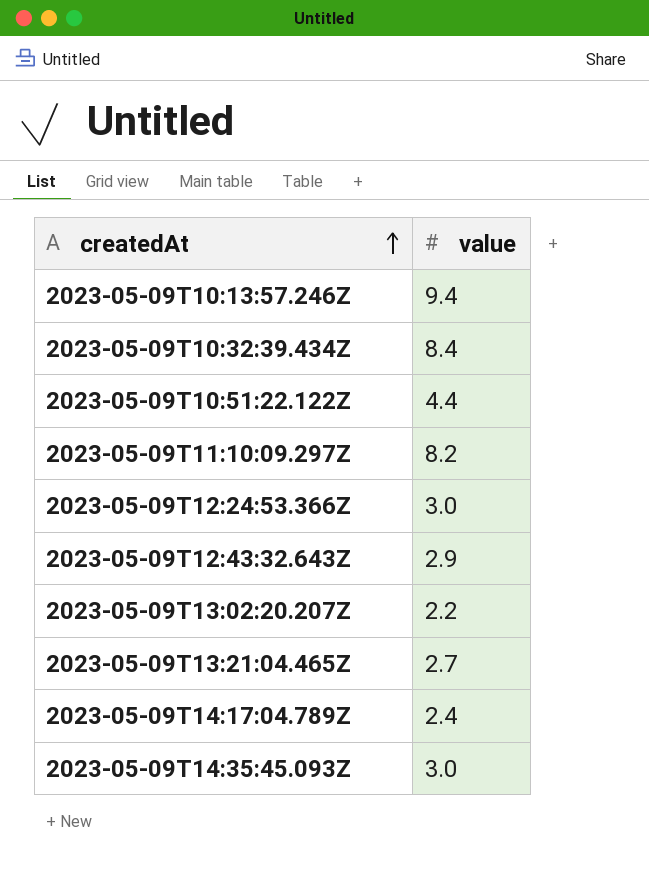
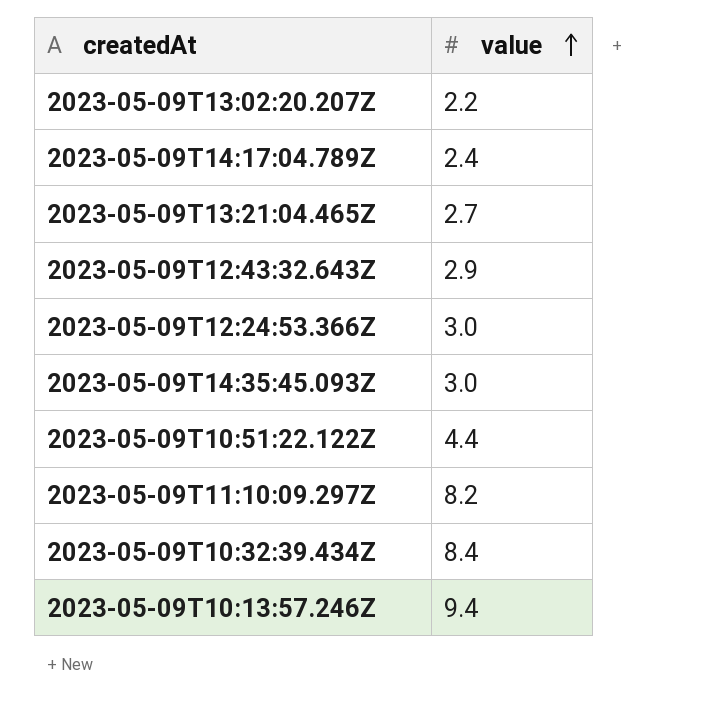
row order: createdAt ascending -> value ascending

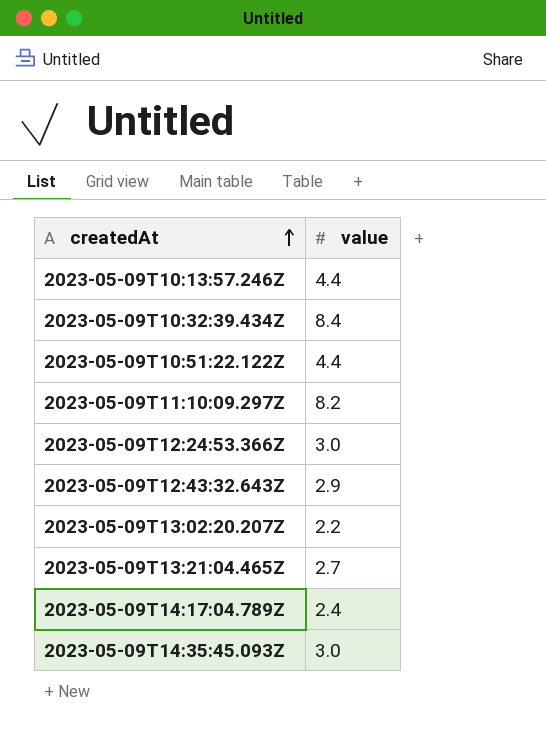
row order: value ascending -> createdAt ascending
2023-05-09T10:13:57.246Z | value: 9.4 -> 4.4

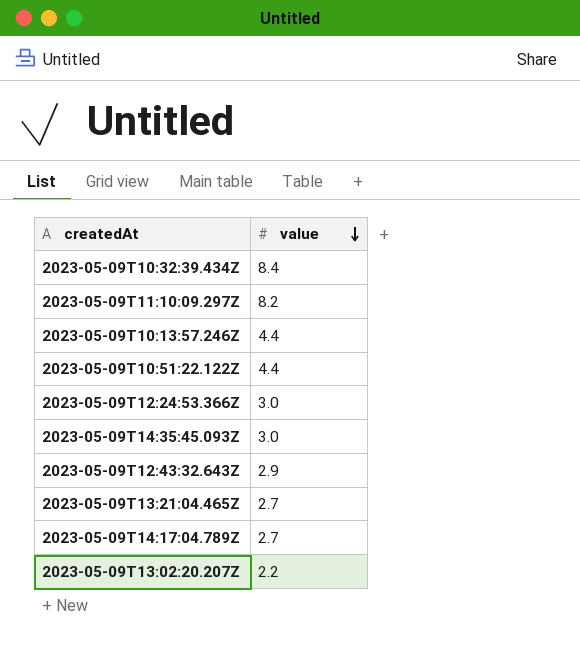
row order: createdAt ascending -> value descending
2023-05-09T14:17:04.789Z | value: 2.4 -> 2.7

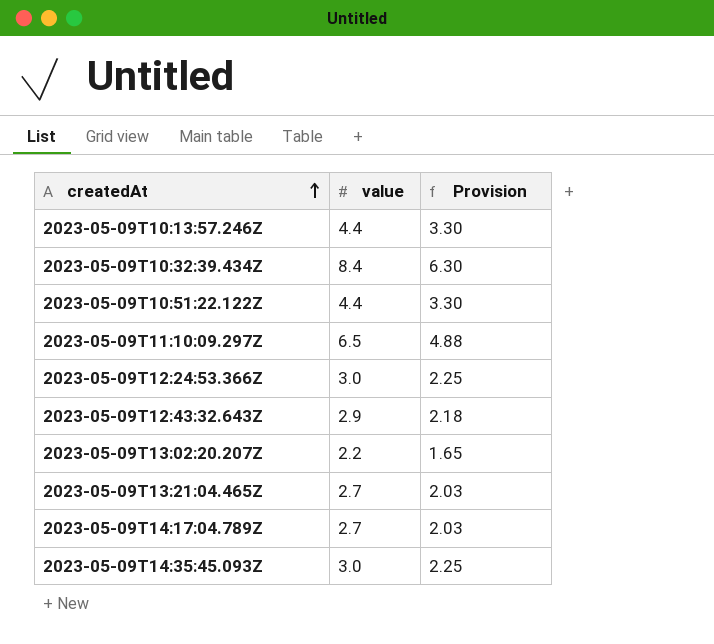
row order: value descending -> createdAt ascending
column Provision | formula: none -> [value] * 0.75
2023-05-09T11:10:09.297Z | value: 8.2 -> 6.5

